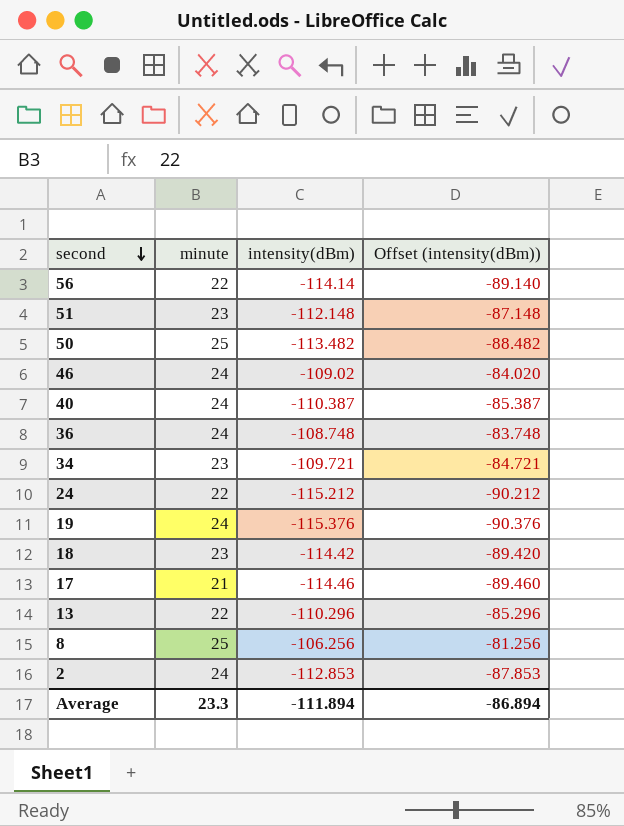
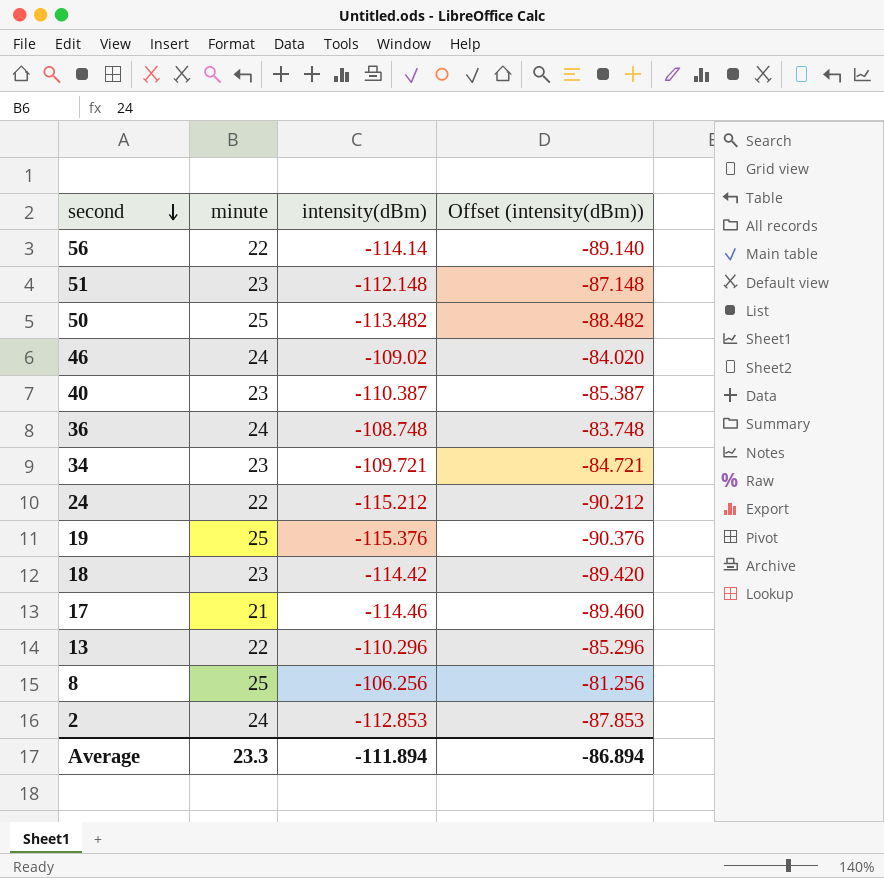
40 | minute: 24 -> 23
19 | minute: 24 -> 25

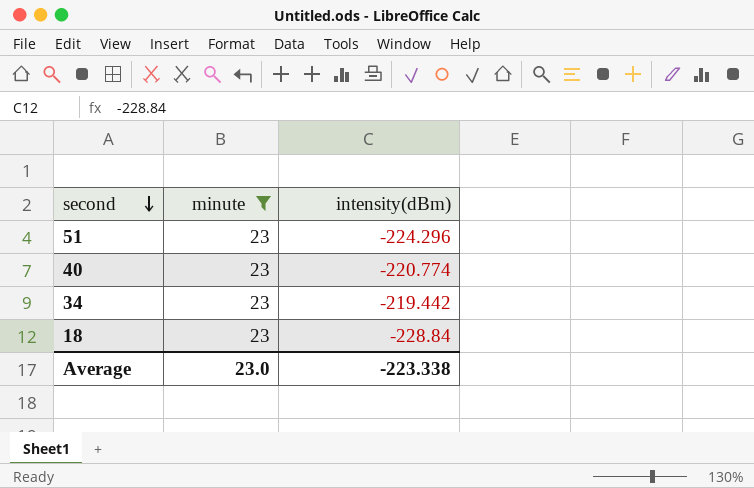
filter: none -> minute = 23
column Offset (intensity(dBm)) | formula: [intensity(dBm)] + 25 -> none
51 | intensity(dBm): -112.148 -> -224.296
40 | intensity(dBm): -110.387 -> -220.774
34 | intensity(dBm): -109.721 -> -219.442
18 | intensity(dBm): -114.42 -> -228.84
Average | minute: 23.3 -> 23.0
Average | intensity(dBm): -111.894 -> -223.338

